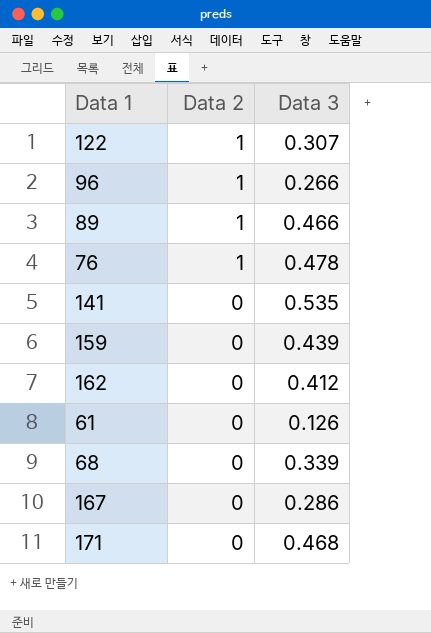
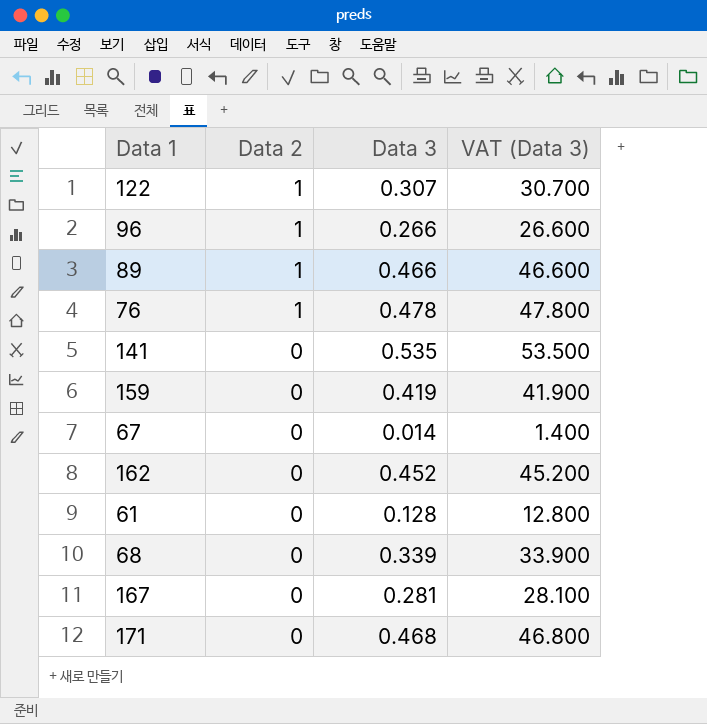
column VAT (Data 3) | formula: none -> [Data 3] * 100
159 | Data 3: 0.439 -> 0.419
row 67: none -> 0 | 0.014 | 1.400
162 | Data 3: 0.412 -> 0.452
61 | Data 3: 0.126 -> 0.128
167 | Data 3: 0.286 -> 0.281

